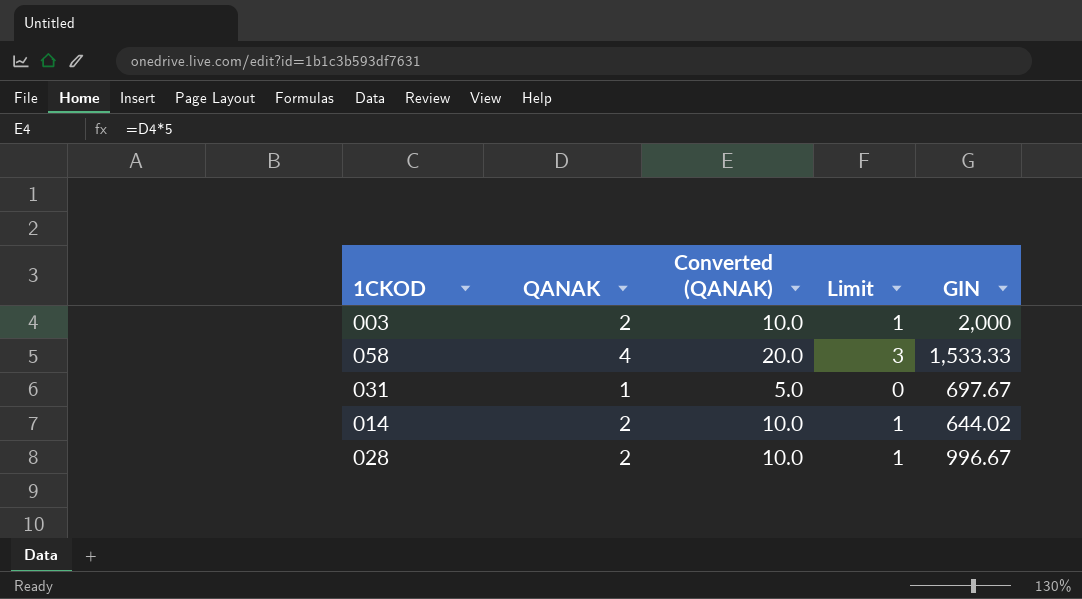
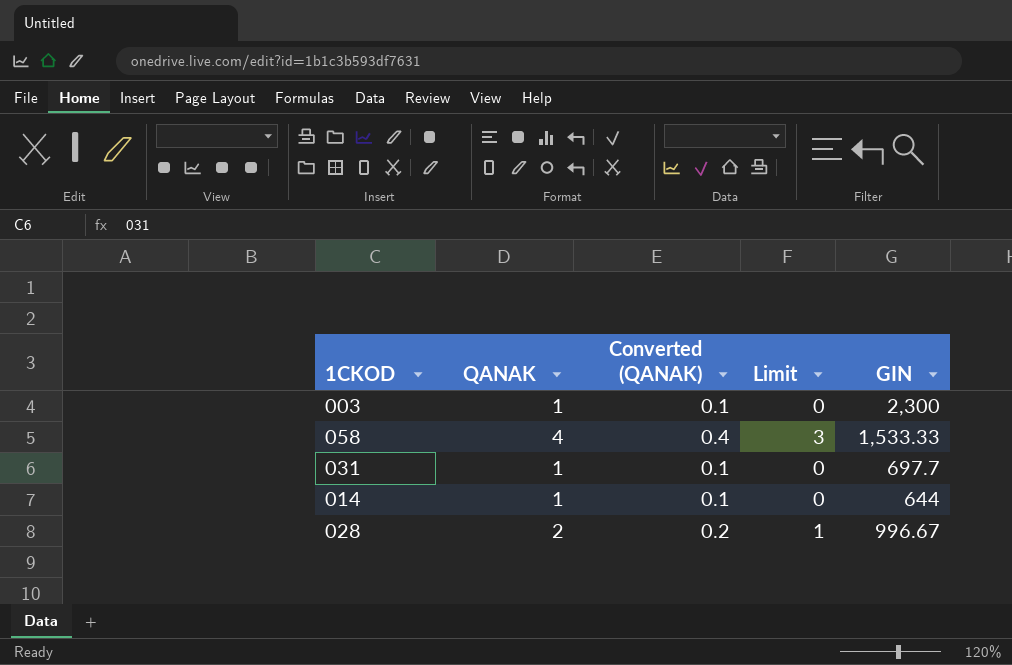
column Converted (QANAK) | formula: [QANAK] * 5 -> [QANAK] * 0.1
003 | QANAK: 2 -> 1
003 | Limit: 1 -> 0
003 | GIN: 2,000 -> 2,300
031 | GIN: 697.67 -> 697.7
014 | QANAK: 2 -> 1
014 | Limit: 1 -> 0
014 | GIN: 644.02 -> 644

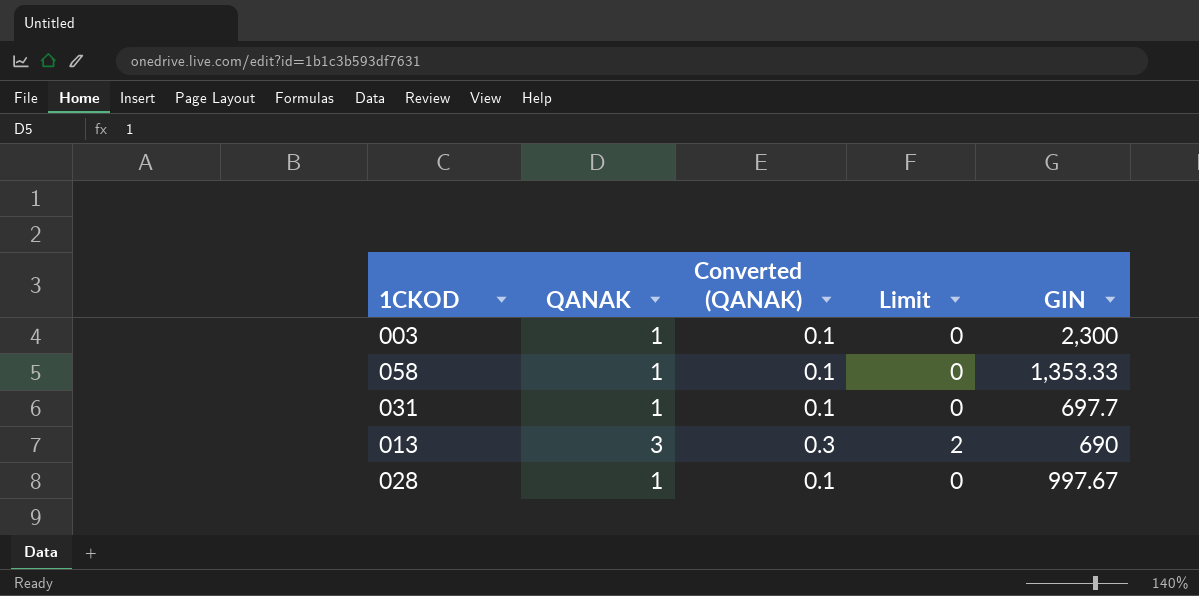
row 014: 1 | 0.1 | 0 | 644 -> none
058 | QANAK: 4 -> 1
058 | Converted (QANAK): 0.4 -> 0.1
058 | Limit: 3 -> 0
058 | GIN: 1,533.33 -> 1,353.33
row 013: none -> 3 | 0.3 | 2 | 690
028 | QANAK: 2 -> 1
028 | Converted (QANAK): 0.2 -> 0.1
028 | Limit: 1 -> 0
028 | GIN: 996.67 -> 997.67

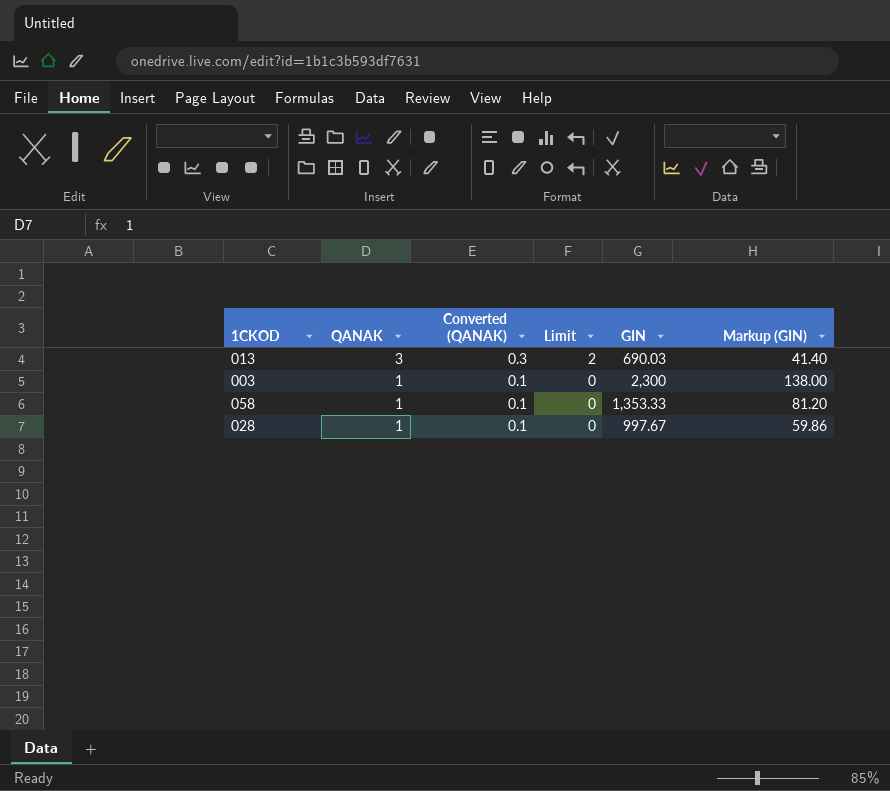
row order: none -> QANAK descending
column Markup (GIN) | formula: none -> [GIN] * 0.06
row 031: 1 | 0.1 | 0 | 697.7 -> none
013 | GIN: 690 -> 690.03

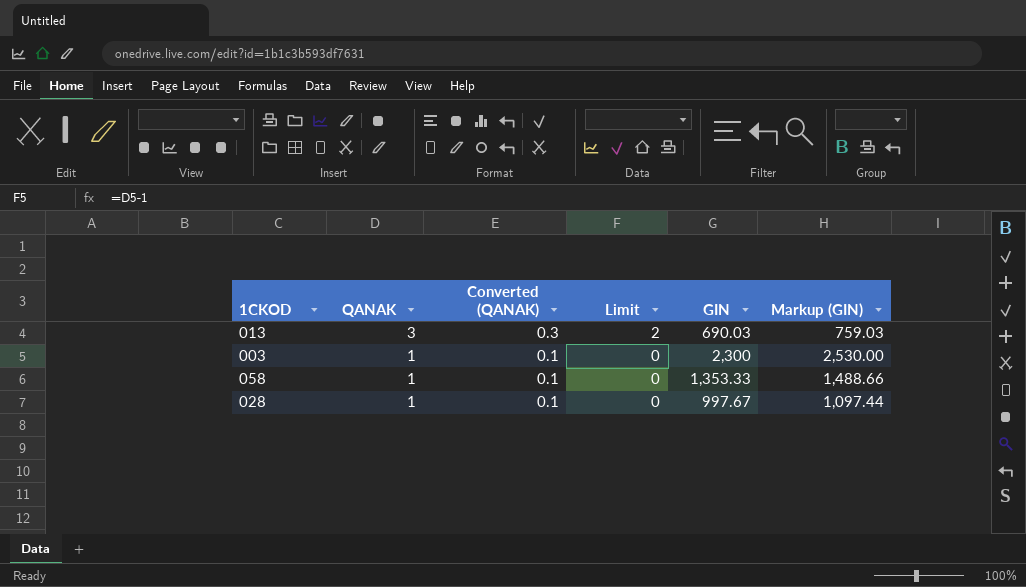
column Markup (GIN) | formula: [GIN] * 0.06 -> [GIN] * 1.1

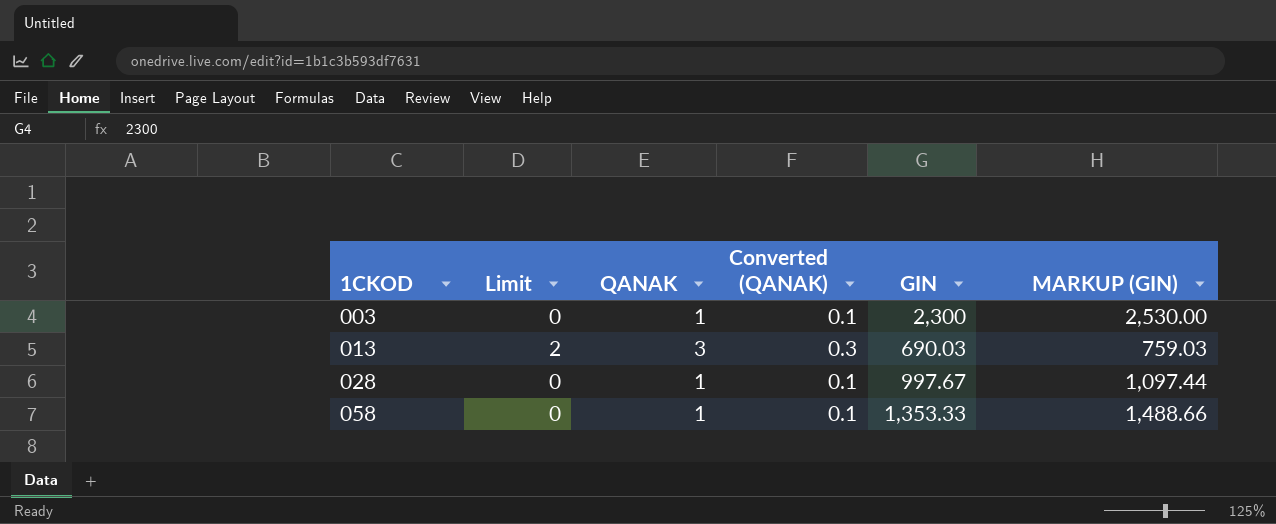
row order: QANAK descending -> 1CKOD ascending
column Limit | position: 4 -> 2
column name: Markup (GIN) -> MARKUP (GIN)

